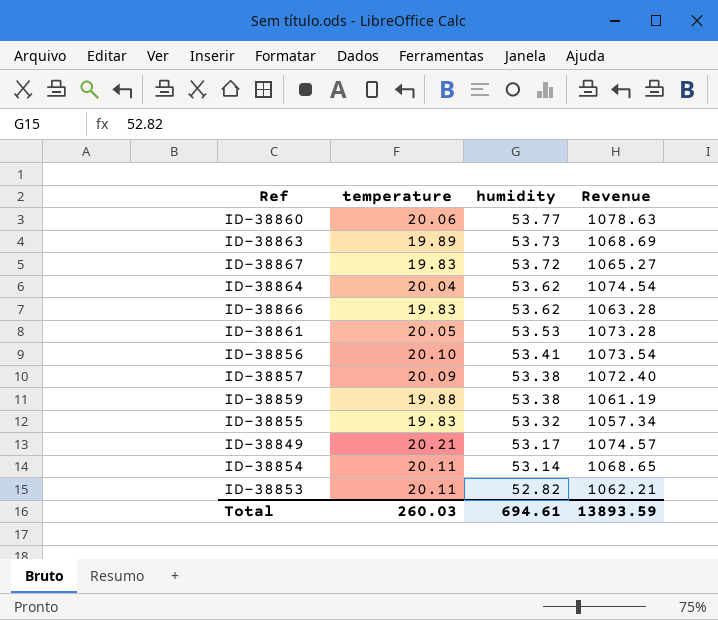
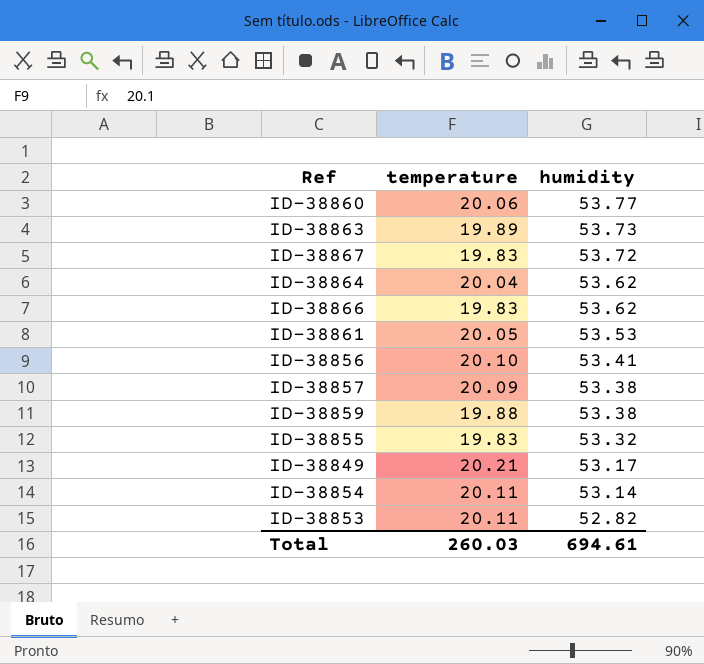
column Revenue | formula: [temperature] * [humidity] -> none

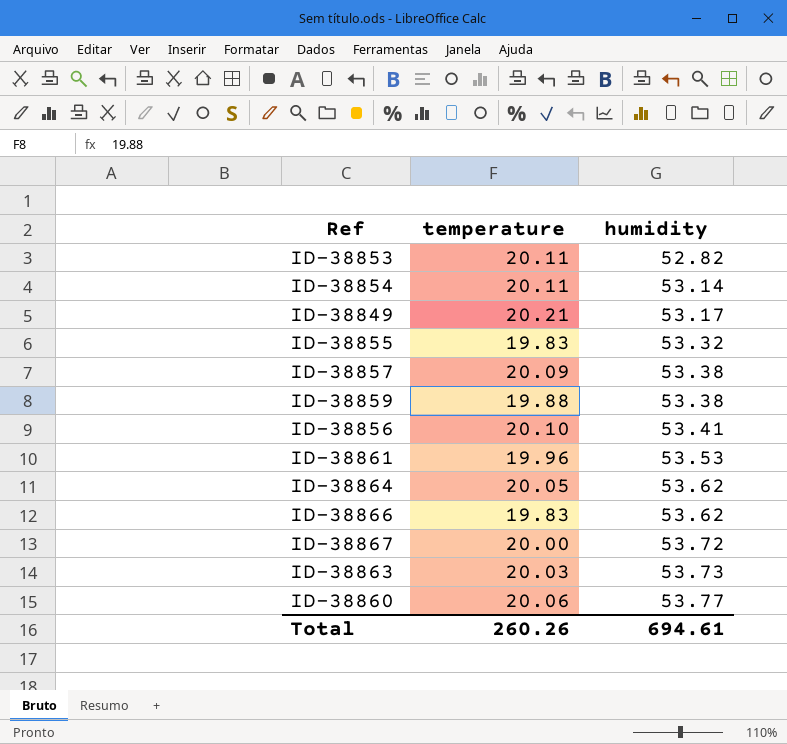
row order: humidity descending -> humidity ascending
ID-38861 | temperature: 20.05 -> 19.96
ID-38864 | temperature: 20.04 -> 20.05
ID-38867 | temperature: 19.83 -> 20.00
ID-38863 | temperature: 19.89 -> 20.03
Total | temperature: 260.03 -> 260.26

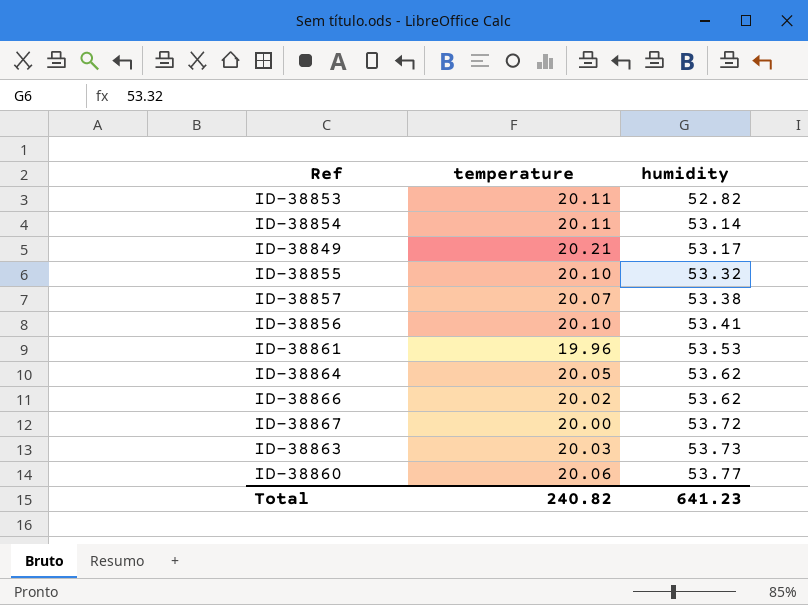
row ID-38859: 19.88 | 53.38 -> none
ID-38855 | temperature: 19.83 -> 20.10
ID-38857 | temperature: 20.09 -> 20.07
ID-38866 | temperature: 19.83 -> 20.02
Total | temperature: 260.26 -> 240.82
Total | humidity: 694.61 -> 641.23

